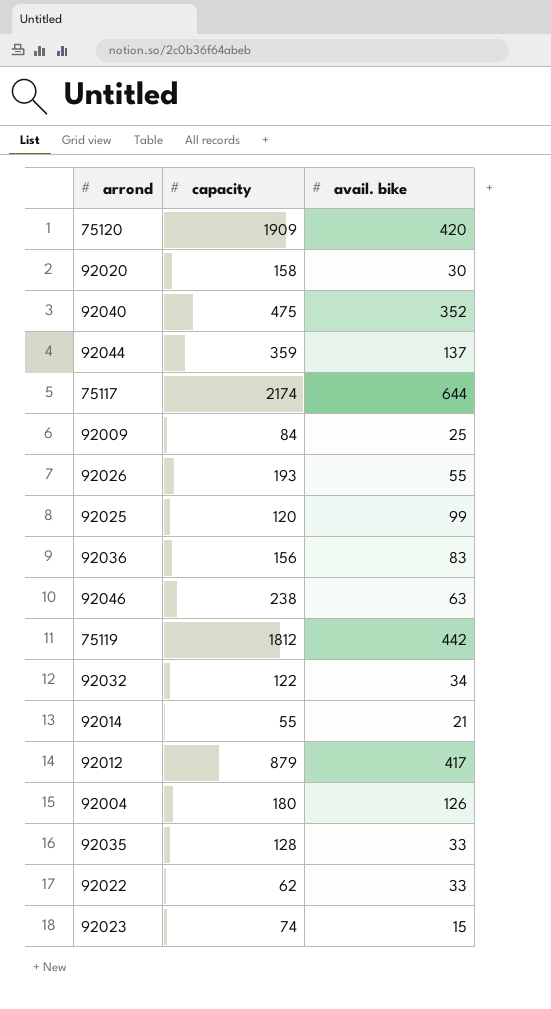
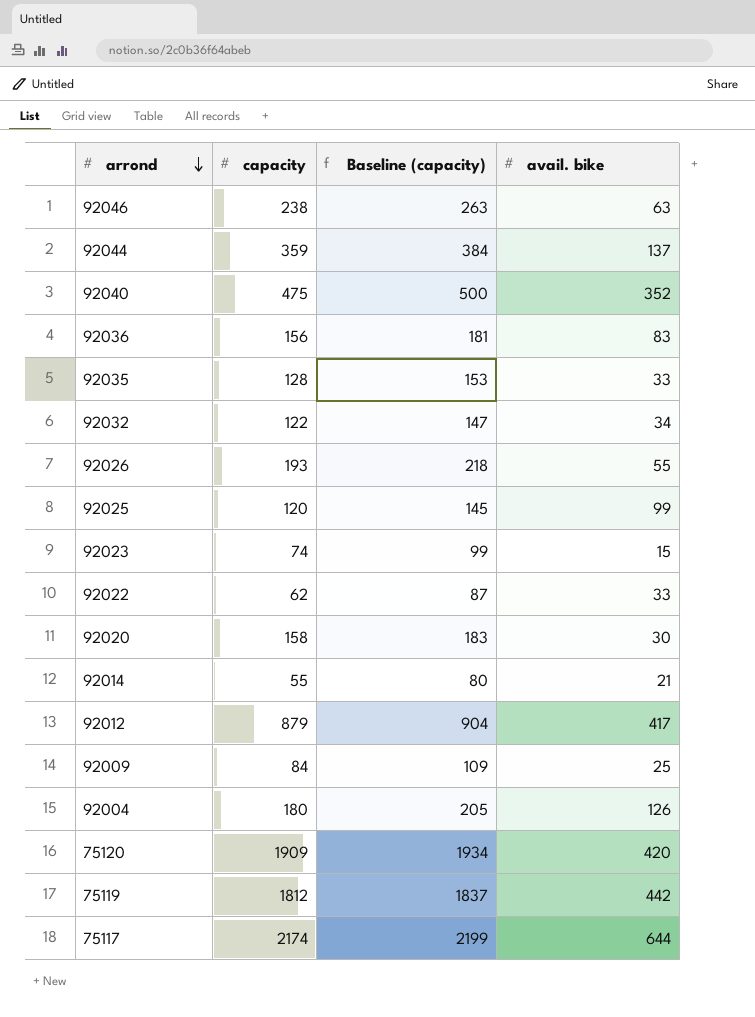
row order: none -> arrond descending
column Baseline (capacity) | formula: none -> [capacity] + 25

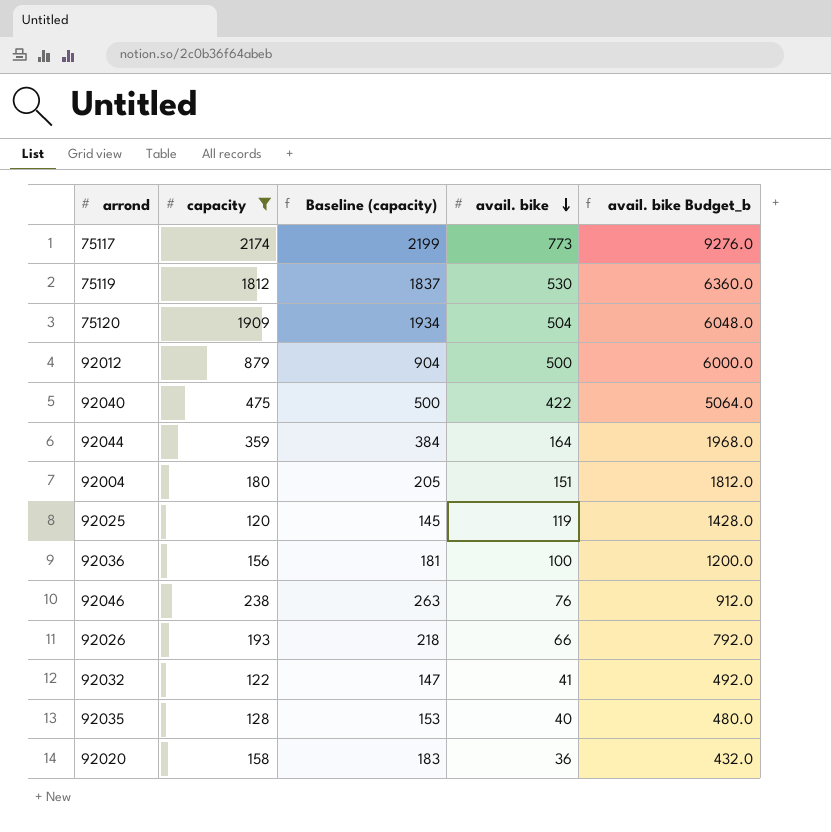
filter: none -> capacity >= 120
row order: arrond descending -> avail. bike descending
column avail. bike Budget_b | formula: none -> [avail. bike] * 12
75117 | avail. bike: 644 -> 773
75119 | avail. bike: 442 -> 530
75120 | avail. bike: 420 -> 504
92012 | avail. bike: 417 -> 500
92040 | avail. bike: 352 -> 422
92044 | avail. bike: 137 -> 164
92004 | avail. bike: 126 -> 151
92025 | avail. bike: 99 -> 119
92036 | avail. bike: 83 -> 100
92046 | avail. bike: 63 -> 76
92026 | avail. bike: 55 -> 66
92032 | avail. bike: 34 -> 41
92035 | avail. bike: 33 -> 40
92020 | avail. bike: 30 -> 36

